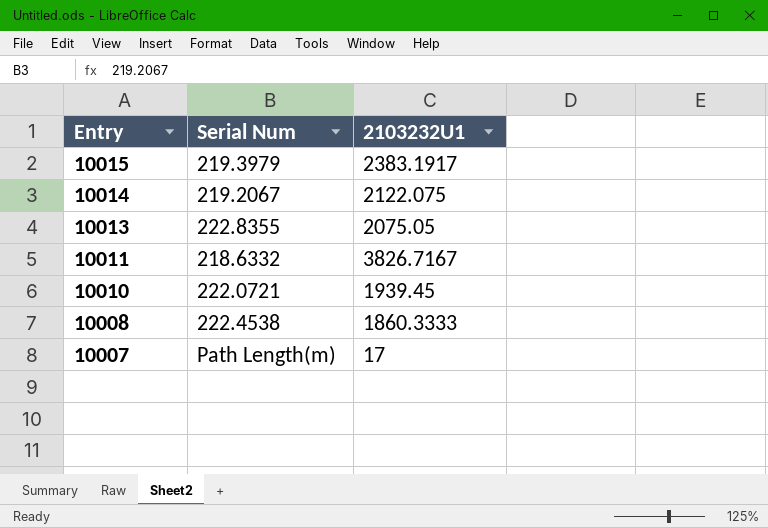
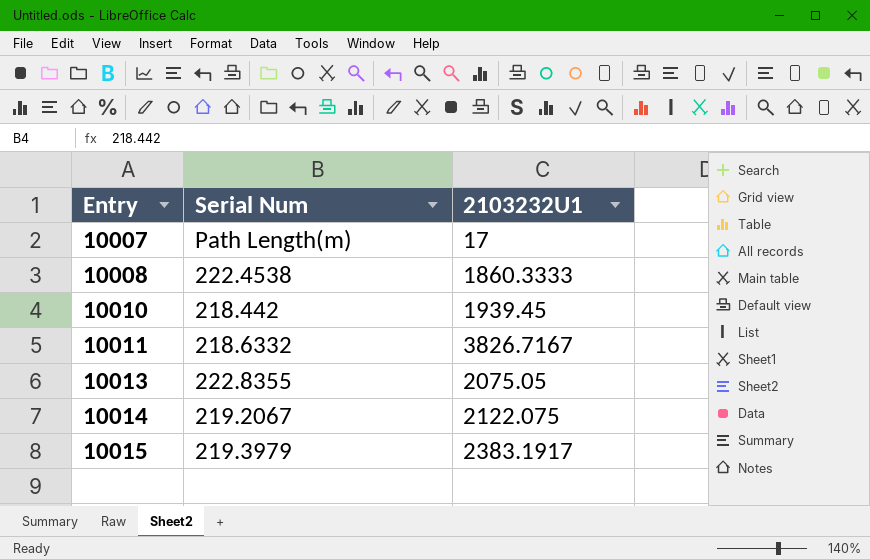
row order: Entry descending -> Entry ascending
10010 | Serial Num: 222.0721 -> 218.442

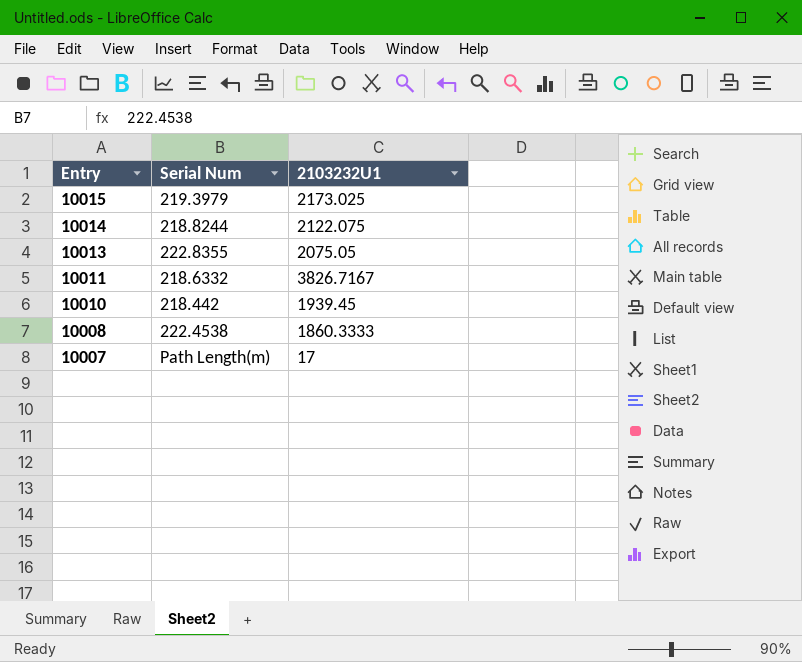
row order: Entry ascending -> Entry descending
10015 | 2103232U1: 2383.1917 -> 2173.025
10014 | Serial Num: 219.2067 -> 218.8244

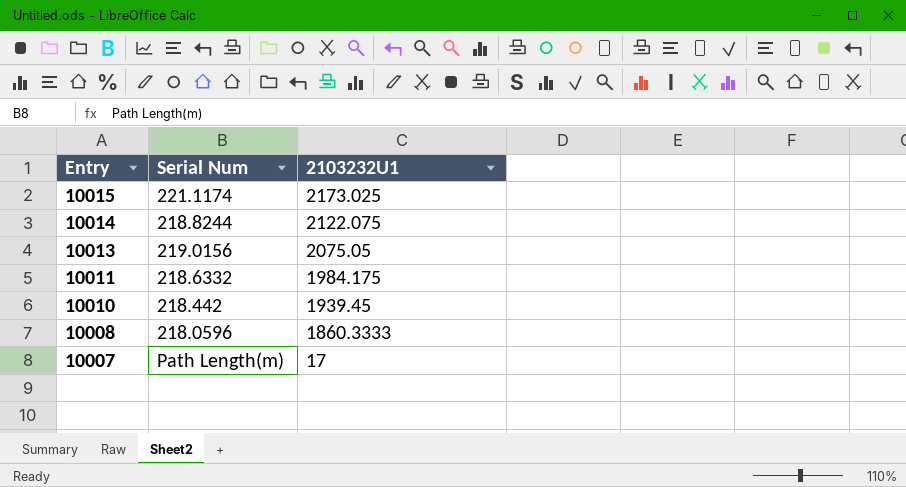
10015 | Serial Num: 219.3979 -> 221.1174
10013 | Serial Num: 222.8355 -> 219.0156
10011 | 2103232U1: 3826.7167 -> 1984.175
10008 | Serial Num: 222.4538 -> 218.0596

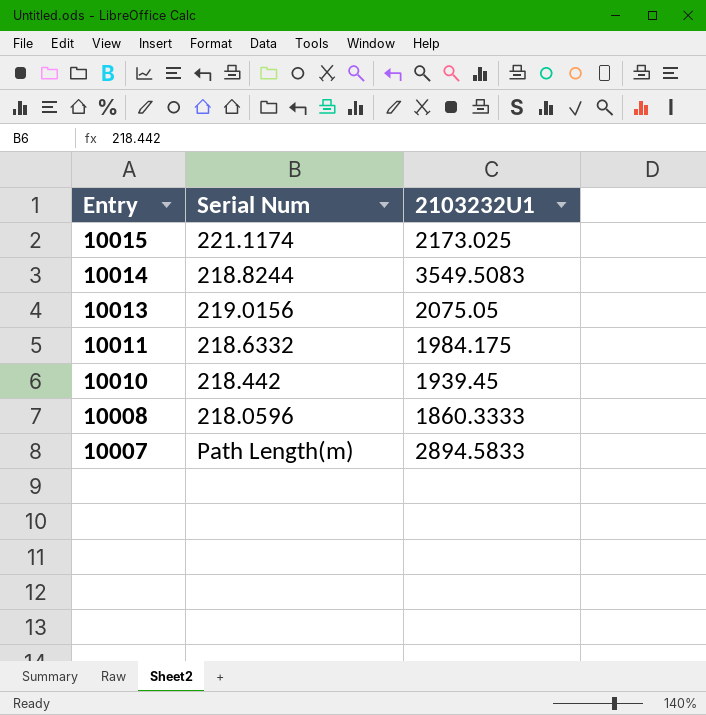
10014 | 2103232U1: 2122.075 -> 3549.5083
10007 | 2103232U1: 17 -> 2894.5833

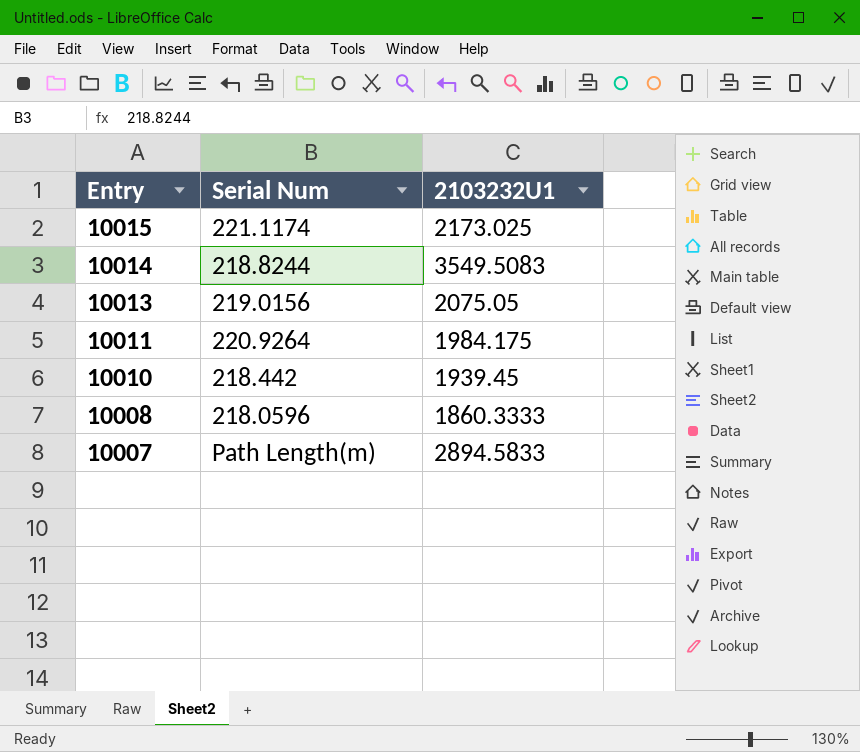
10011 | Serial Num: 218.6332 -> 220.9264

